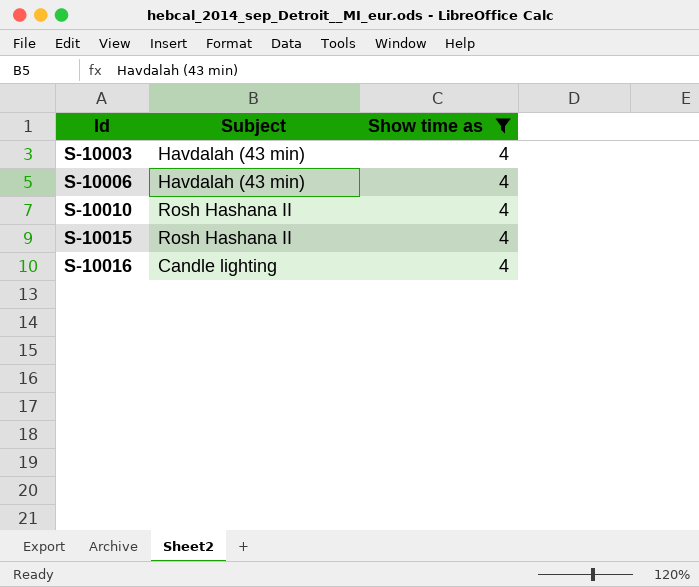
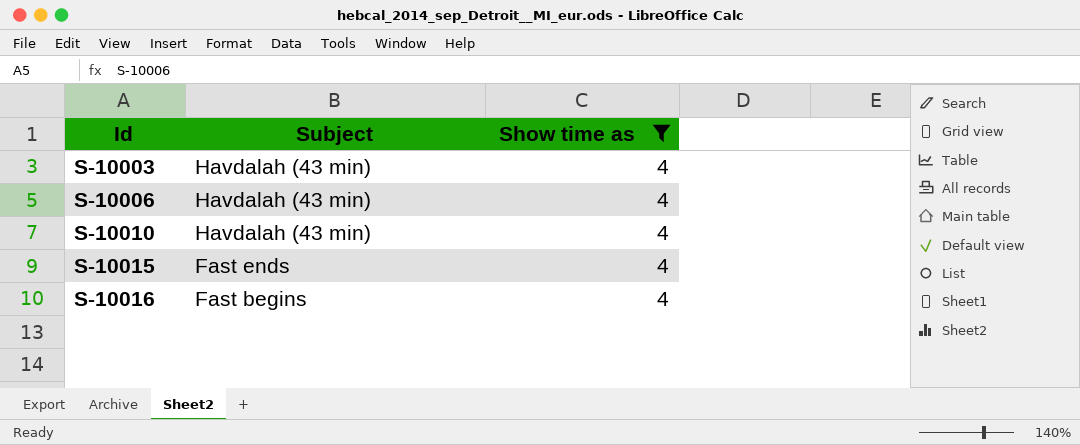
S-10010 | Subject: Rosh Hashana II -> Havdalah (43 min)
S-10015 | Subject: Rosh Hashana II -> Fast ends
S-10016 | Subject: Candle lighting -> Fast begins

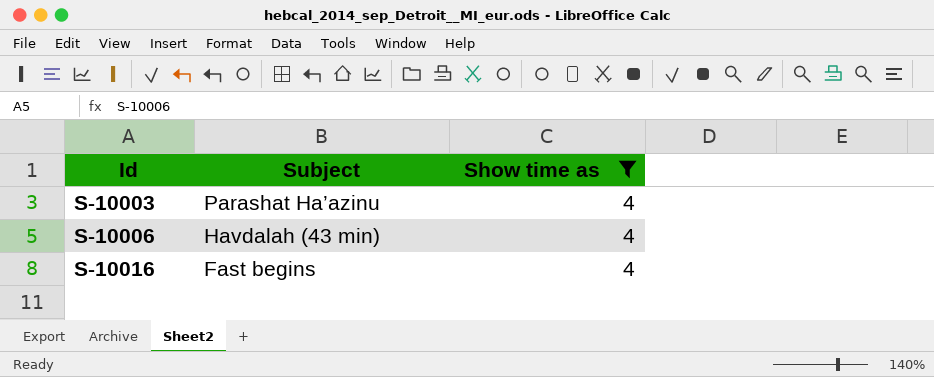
row S-10010: Havdalah (43 min) | 4 -> none
row S-10015: Fast ends | 4 -> none
S-10003 | Subject: Havdalah (43 min) -> Parashat Ha’azinu

